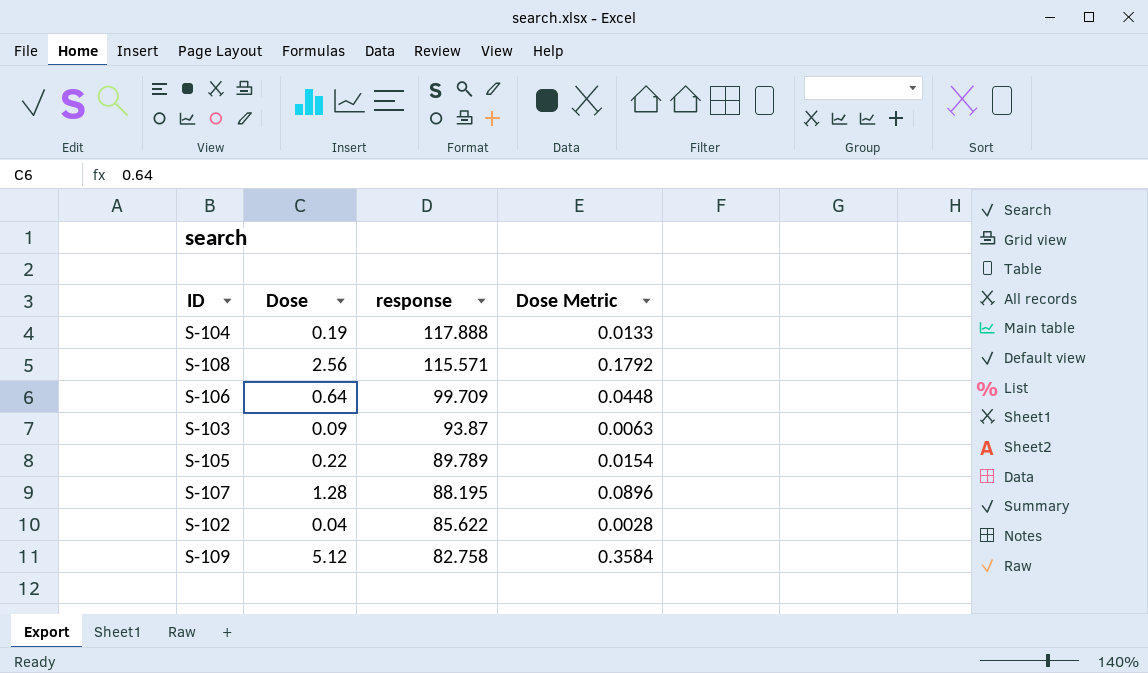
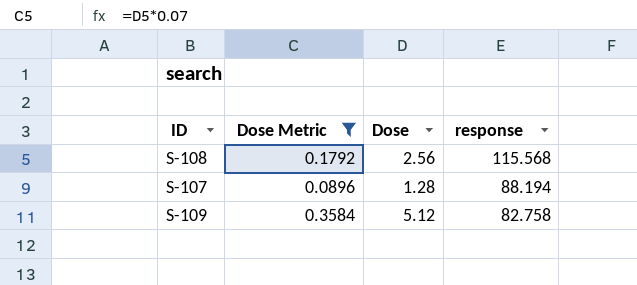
filter: none -> Dose Metric >= 0.0896
column Dose Metric | position: 4 -> 2
S-108 | response: 115.571 -> 115.568
S-107 | response: 88.195 -> 88.194

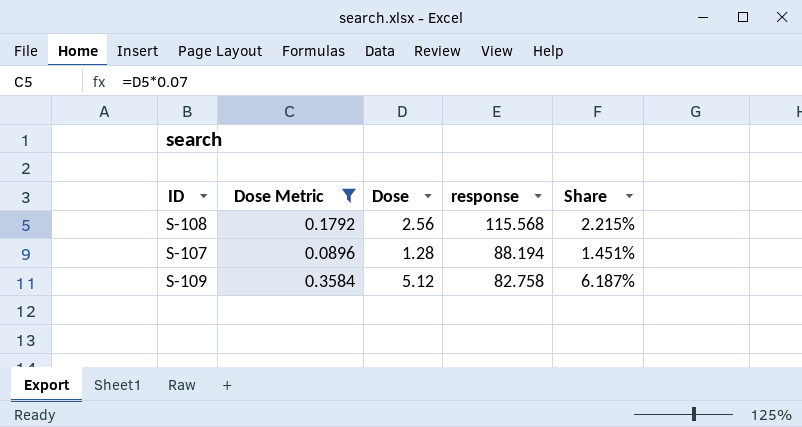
column Share | formula: none -> [Dose] / [response]

